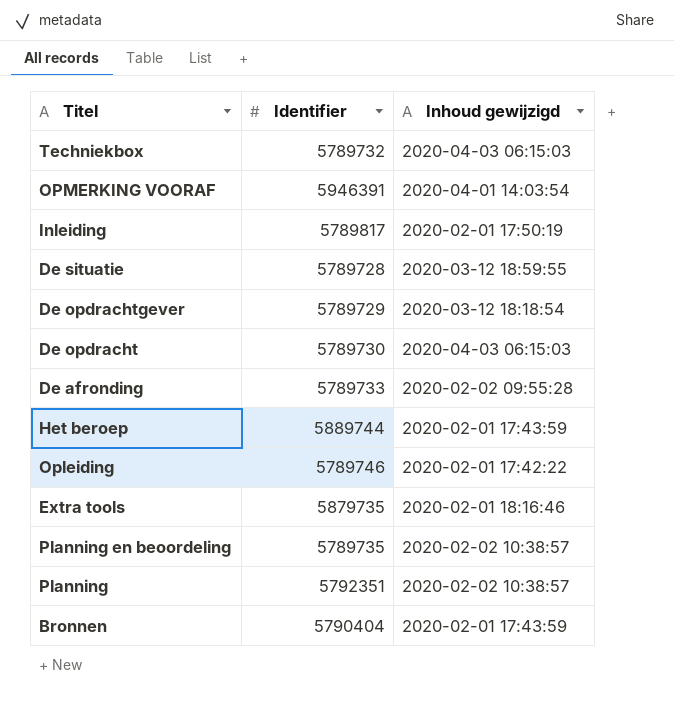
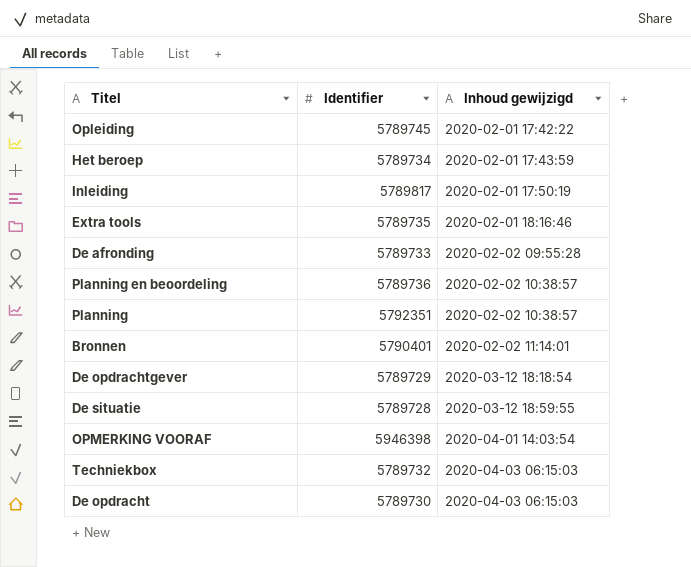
row order: none -> Inhoud gewijzigd ascending
Opleiding | Identifier: 5789746 -> 5789745
Het beroep | Identifier: 5889744 -> 5789734
Extra tools | Identifier: 5879735 -> 5789735
Planning en beoordeling | Identifier: 5789735 -> 5789736
Bronnen | Identifier: 5790404 -> 5790401
Bronnen | Inhoud gewijzigd: 2020-02-01 17:43:59 -> 2020-02-02 11:14:01
OPMERKING VOORAF | Identifier: 5946391 -> 5946398

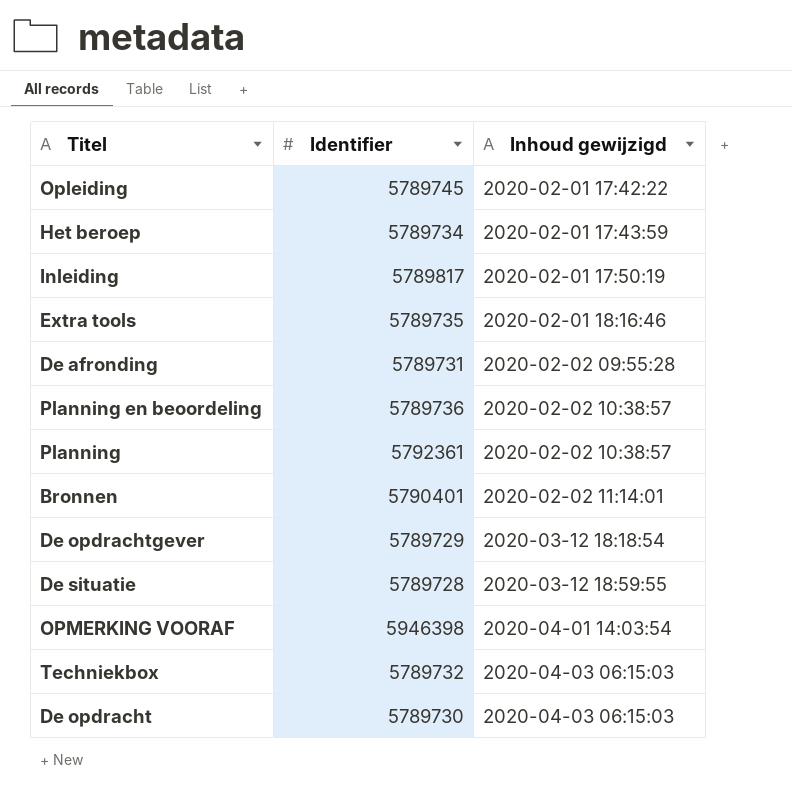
De afronding | Identifier: 5789733 -> 5789731
Planning | Identifier: 5792351 -> 5792361

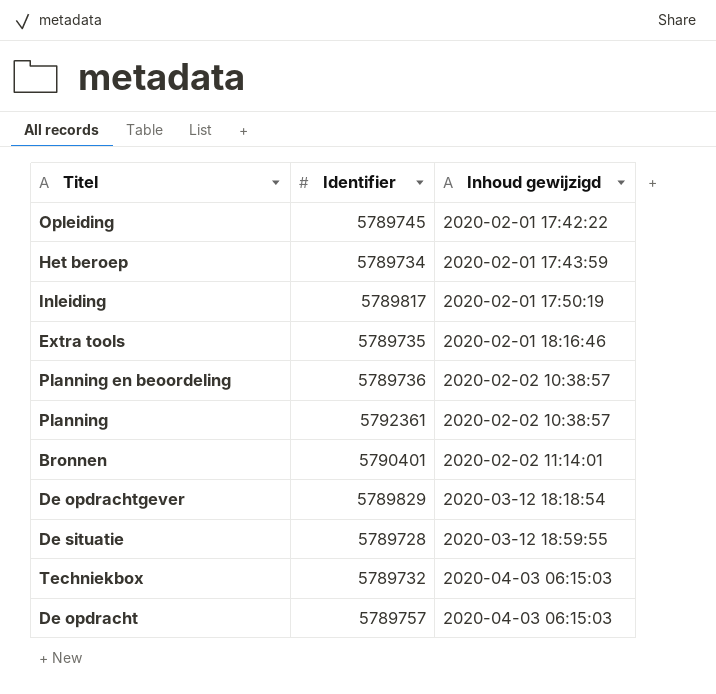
row De afronding: 5789731 | 2020-02-02 09:55:28 -> none
row OPMERKING VOORAF: 5946398 | 2020-04-01 14:03:54 -> none
De opdrachtgever | Identifier: 5789729 -> 5789829
De opdracht | Identifier: 5789730 -> 5789757

